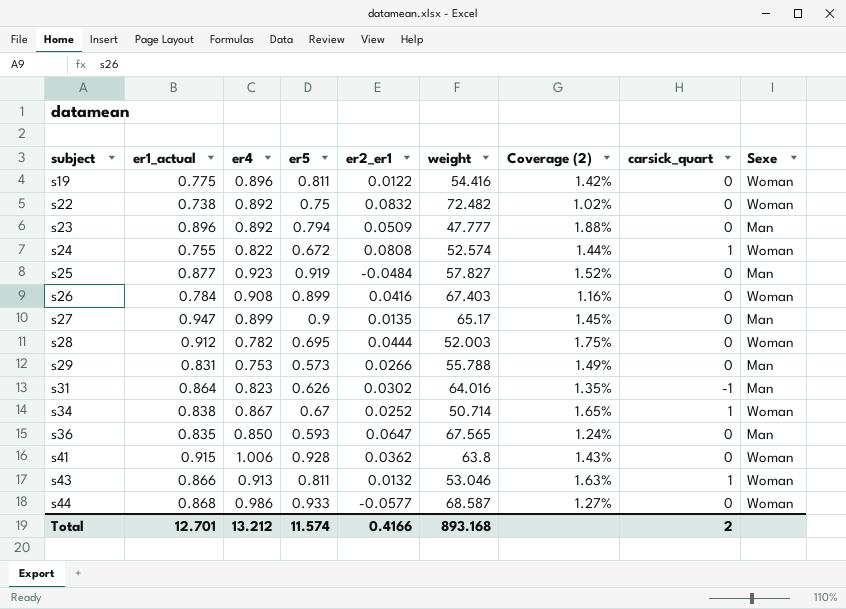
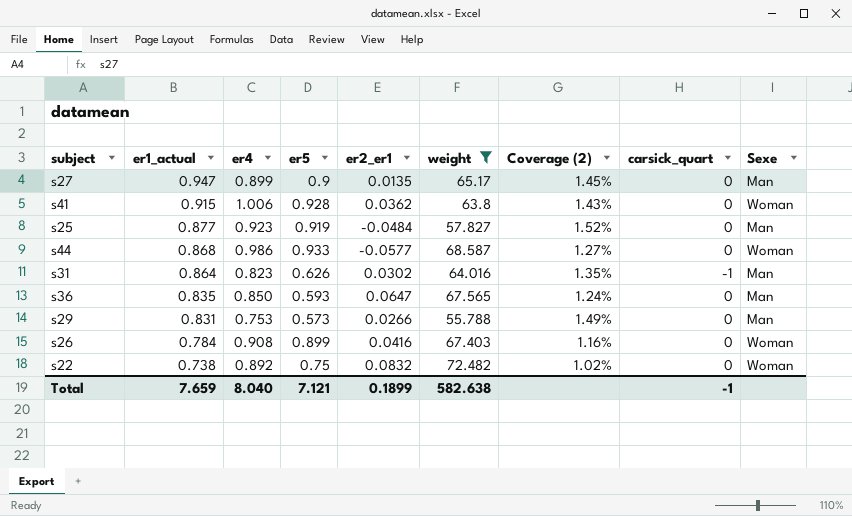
filter: none -> weight >= 55.788
row order: subject ascending -> er1_actual descending
Total | er1_actual: 12.701 -> 7.659
Total | er4: 13.212 -> 8.040
Total | er5: 11.574 -> 7.121
Total | er2_er1: 0.4166 -> 0.1899
Total | weight: 893.168 -> 582.638
Total | carsick_quart: 2 -> -1

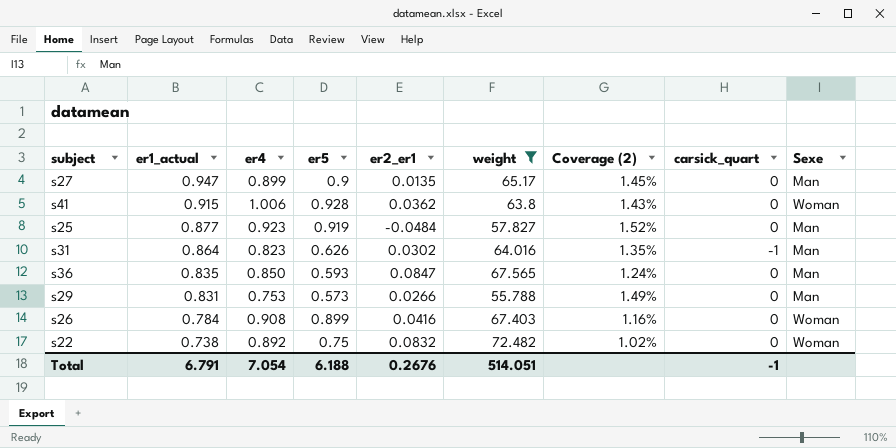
row s44: 0.868 | 0.986 | 0.933 | -0.0577 | 68.587 | 1.27% | 0 | Woman -> none
s36 | er2_er1: 0.0647 -> 0.0847
Total | er1_actual: 7.659 -> 6.791
Total | er4: 8.040 -> 7.054
Total | er5: 7.121 -> 6.188
Total | er2_er1: 0.1899 -> 0.2676
Total | weight: 582.638 -> 514.051

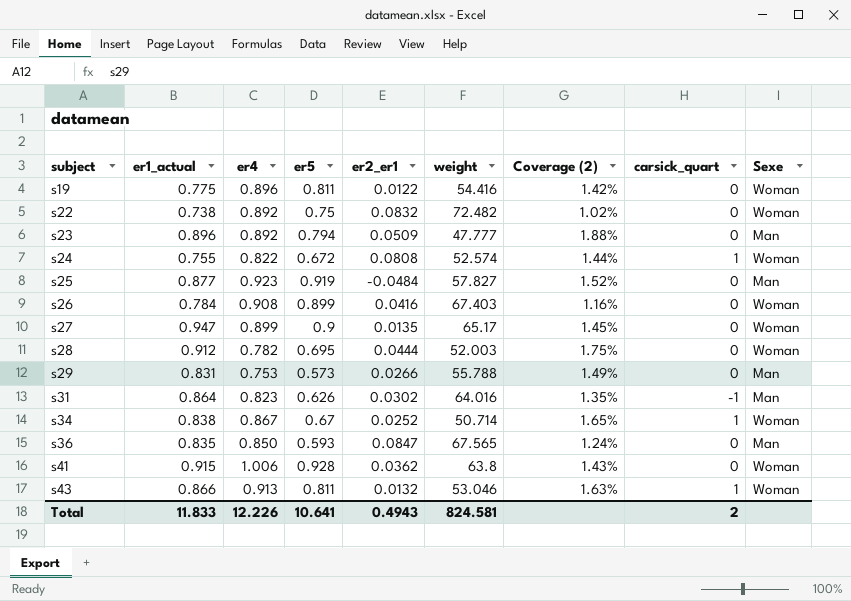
filter: weight >= 55.788 -> none
row order: er1_actual descending -> subject ascending
s27 | Sexe: Man -> Woman
Total | er1_actual: 6.791 -> 11.833
Total | er4: 7.054 -> 12.226
Total | er5: 6.188 -> 10.641
Total | er2_er1: 0.2676 -> 0.4943
Total | weight: 514.051 -> 824.581
Total | carsick_quart: -1 -> 2

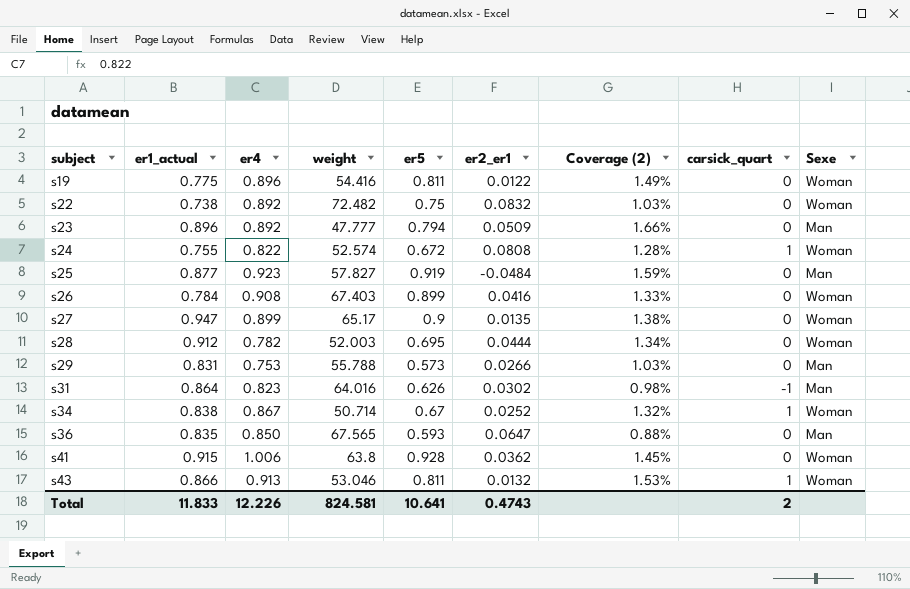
column weight | position: 6 -> 4
column Coverage (2) | formula: [er1_actual] / [weight] -> [er5] / [weight]
s36 | er2_er1: 0.0847 -> 0.0647
Total | er2_er1: 0.4943 -> 0.4743

